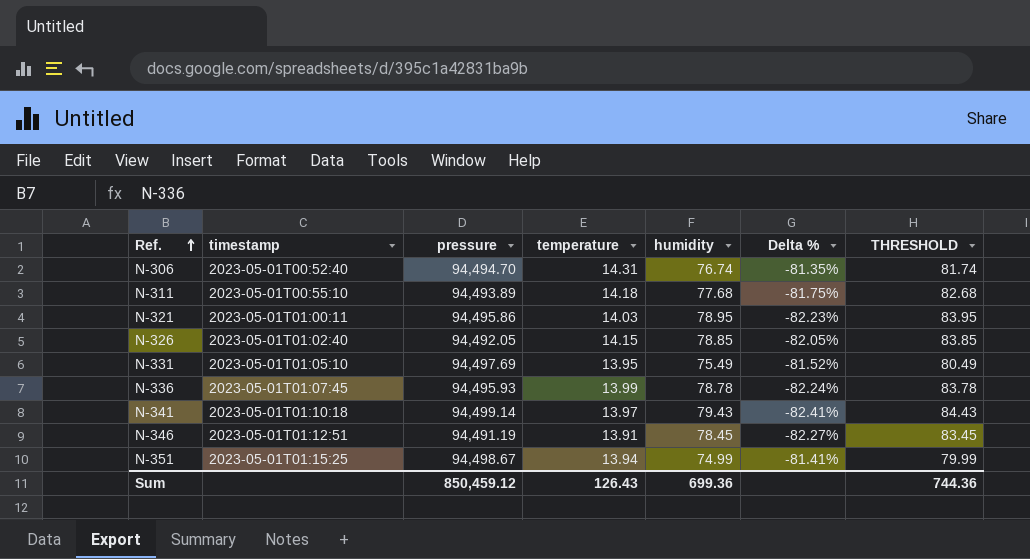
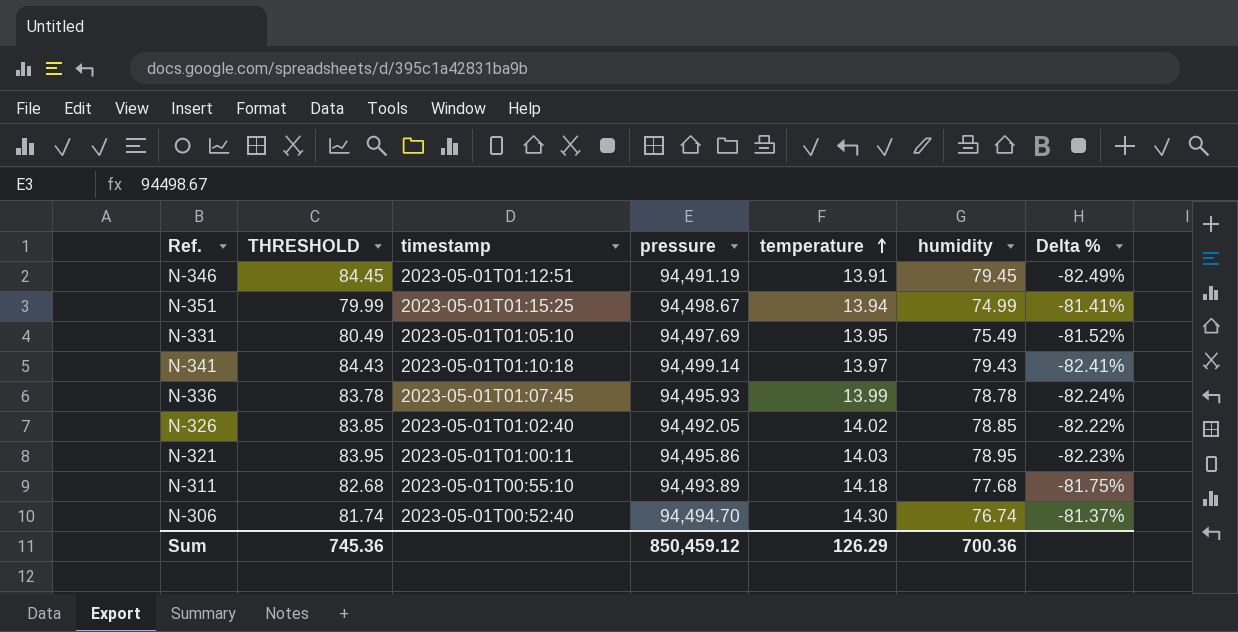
row order: Ref. ascending -> temperature ascending
column THRESHOLD | position: 7 -> 2
N-346 | THRESHOLD: 83.45 -> 84.45
N-346 | humidity: 78.45 -> 79.45
N-346 | Delta %: -82.27% -> -82.49%
N-326 | temperature: 14.15 -> 14.02
N-326 | Delta %: -82.05% -> -82.22%
N-306 | temperature: 14.31 -> 14.30
N-306 | Delta %: -81.35% -> -81.37%
Sum | THRESHOLD: 744.36 -> 745.36
Sum | temperature: 126.43 -> 126.29
Sum | humidity: 699.36 -> 700.36

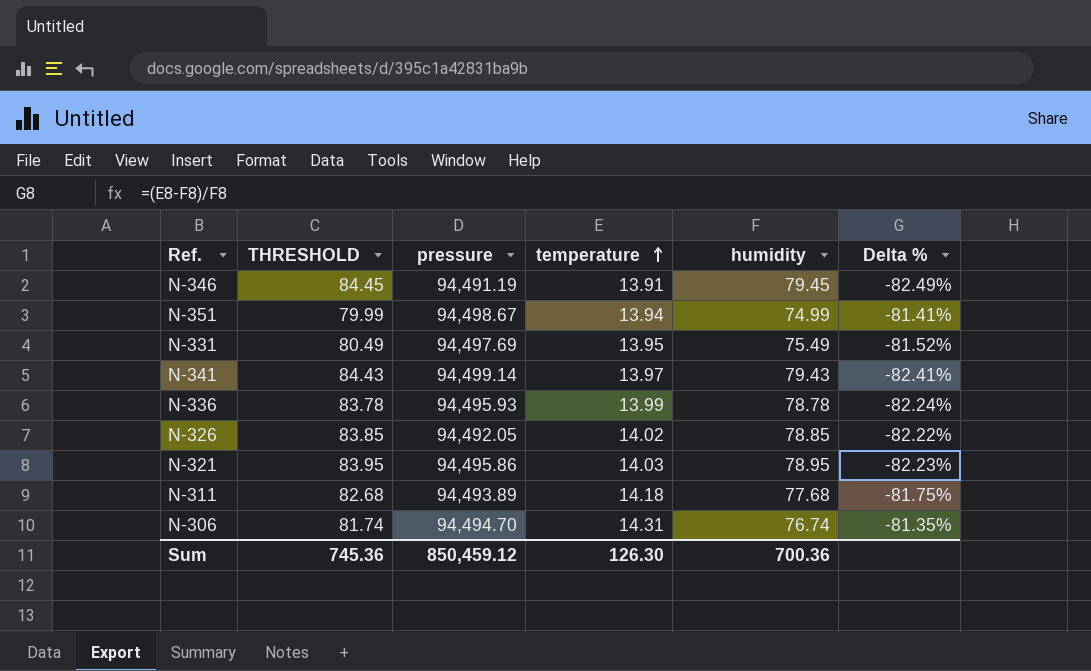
column timestamp | position: 3 -> none
N-306 | temperature: 14.30 -> 14.31
N-306 | Delta %: -81.37% -> -81.35%
Sum | temperature: 126.29 -> 126.30

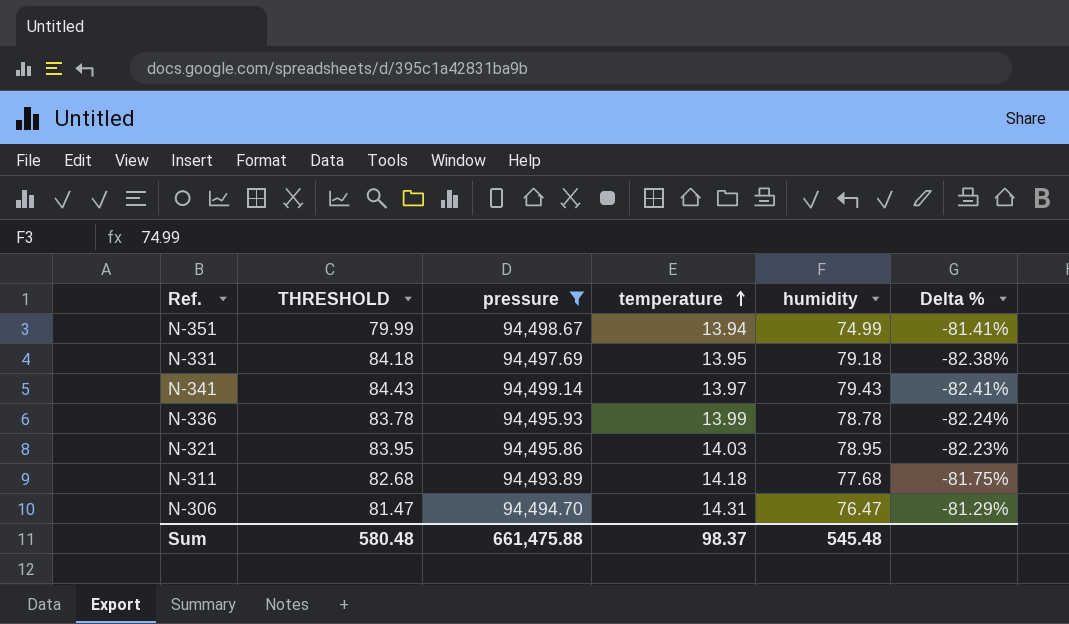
filter: none -> pressure >= 94,493.89
N-331 | THRESHOLD: 80.49 -> 84.18
N-331 | humidity: 75.49 -> 79.18
N-331 | Delta %: -81.52% -> -82.38%
N-306 | THRESHOLD: 81.74 -> 81.47
N-306 | humidity: 76.74 -> 76.47
N-306 | Delta %: -81.35% -> -81.29%
Sum | THRESHOLD: 745.36 -> 580.48
Sum | pressure: 850,459.12 -> 661,475.88
Sum | temperature: 126.30 -> 98.37
Sum | humidity: 700.36 -> 545.48

